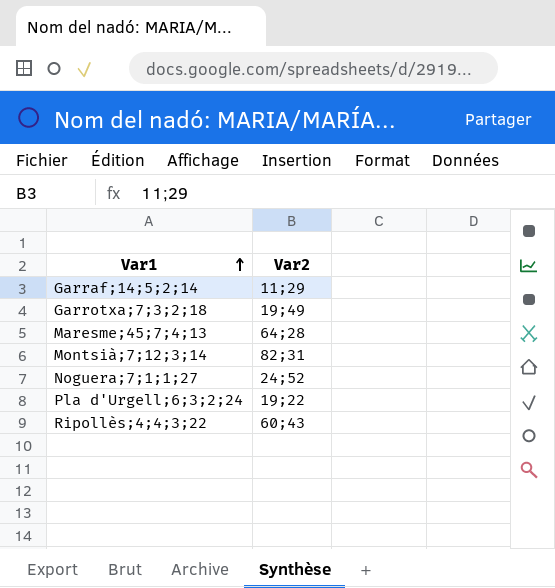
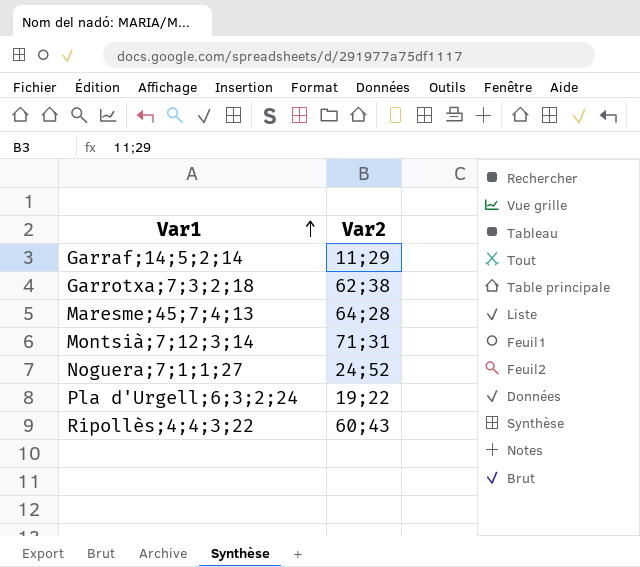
Garrotxa;7;3;2;18 | Var2: 19;49 -> 62;38
Montsià;7;12;3;14 | Var2: 82;31 -> 71;31

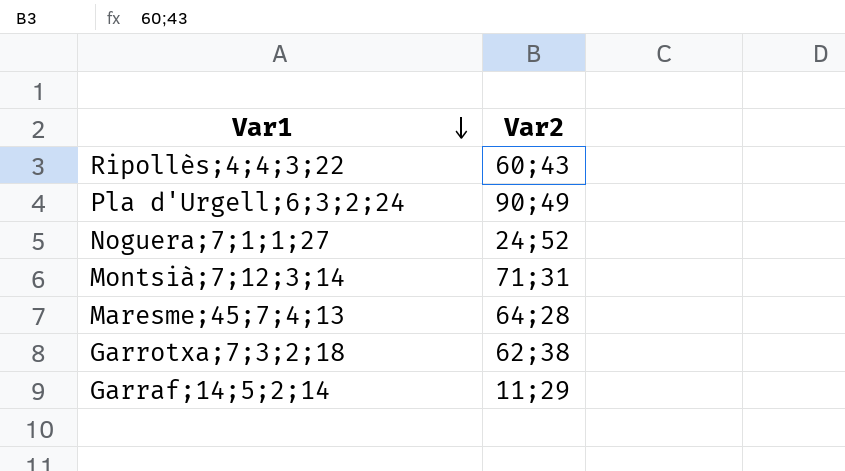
row order: Var1 ascending -> Var1 descending
Pla d'Urgell;6;3;2;24 | Var2: 19;22 -> 90;49

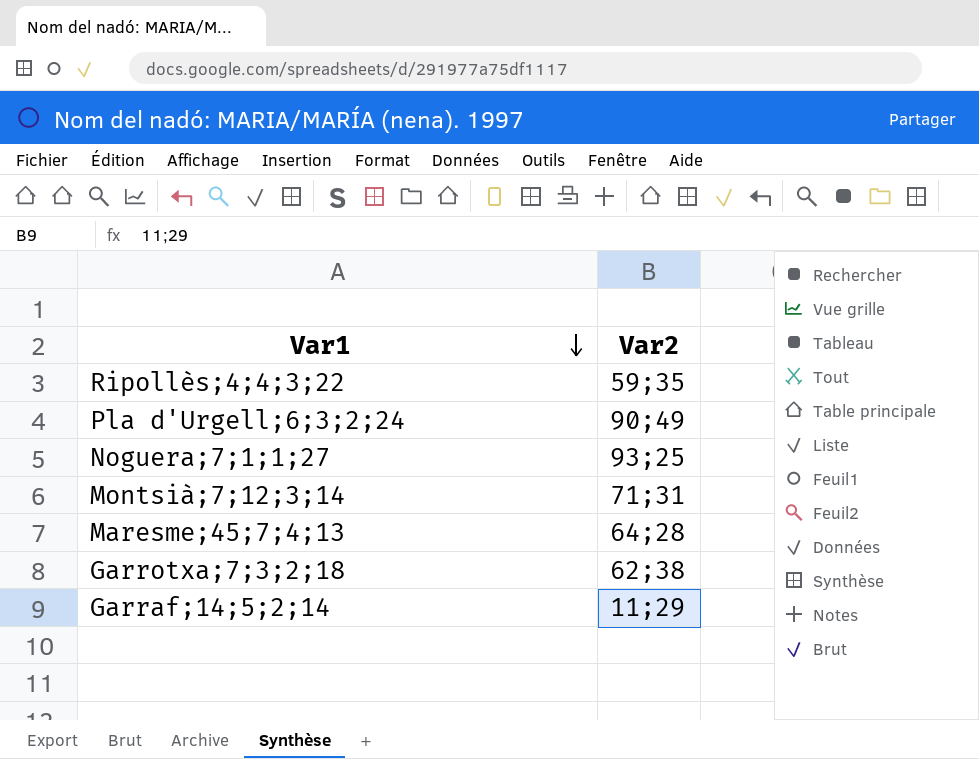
Ripollès;4;4;3;22 | Var2: 60;43 -> 59;35
Noguera;7;1;1;27 | Var2: 24;52 -> 93;25

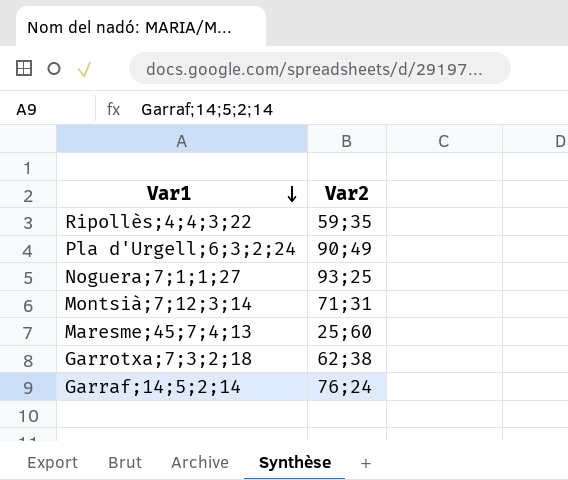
Maresme;45;7;4;13 | Var2: 64;28 -> 25;60
Garraf;14;5;2;14 | Var2: 11;29 -> 76;24

